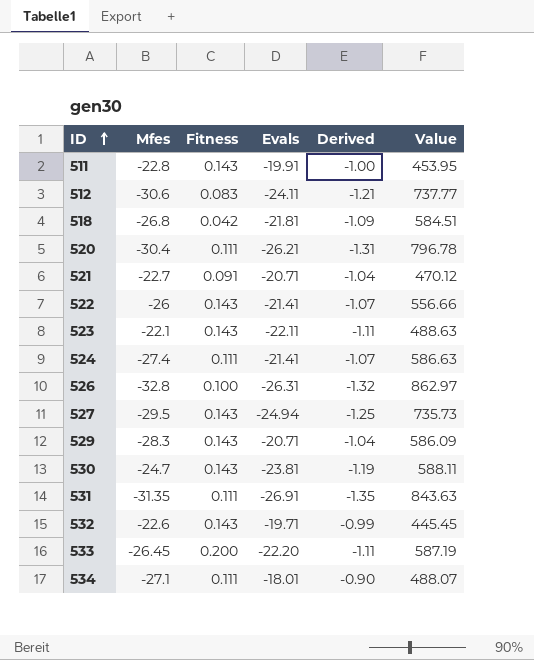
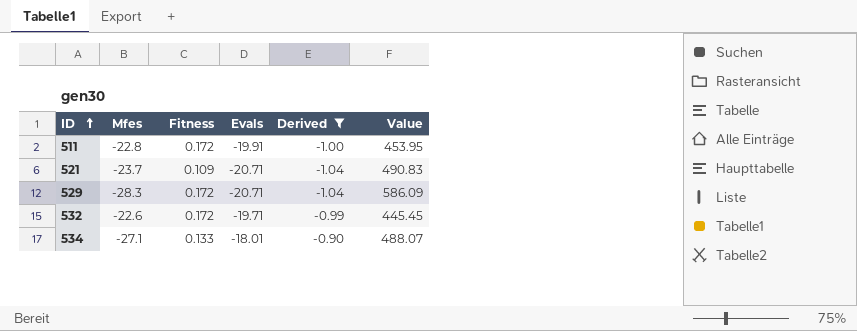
filter: none -> Derived >= -1.04
511 | Fitness: 0.143 -> 0.172
521 | Mfes: -22.7 -> -23.7
521 | Fitness: 0.091 -> 0.109
521 | Value: 470.12 -> 490.83
529 | Fitness: 0.143 -> 0.172
532 | Fitness: 0.143 -> 0.172
534 | Fitness: 0.111 -> 0.133

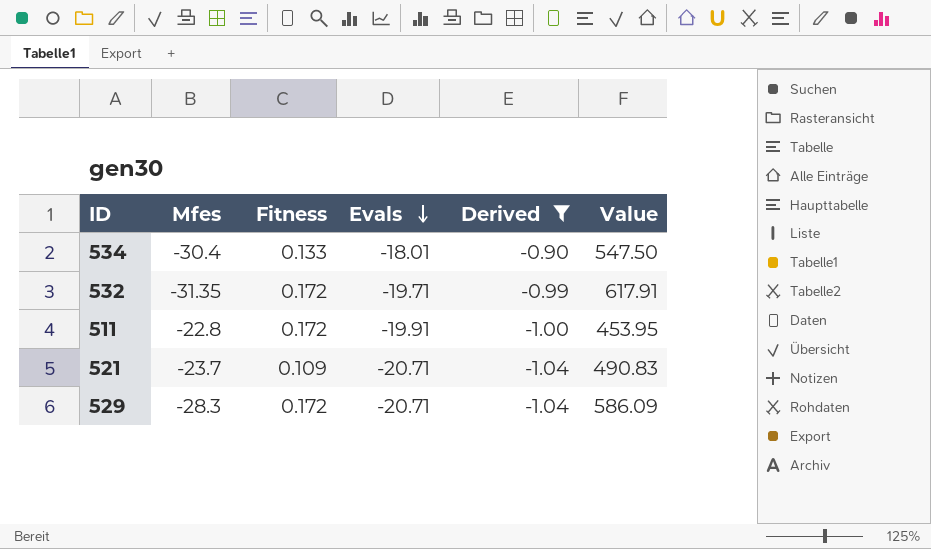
row order: ID ascending -> Evals descending
534 | Mfes: -27.1 -> -30.4
534 | Value: 488.07 -> 547.50
532 | Mfes: -22.6 -> -31.35
532 | Value: 445.45 -> 617.91

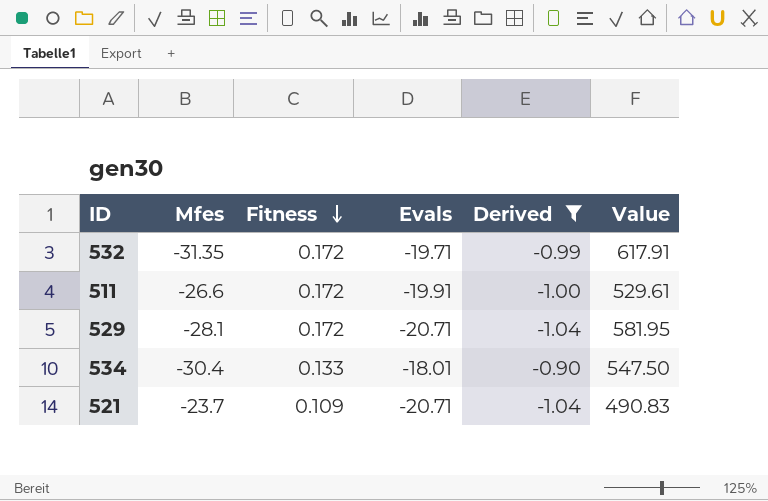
row order: Evals descending -> Fitness descending
511 | Mfes: -22.8 -> -26.6
511 | Value: 453.95 -> 529.61
529 | Mfes: -28.3 -> -28.1
529 | Value: 586.09 -> 581.95

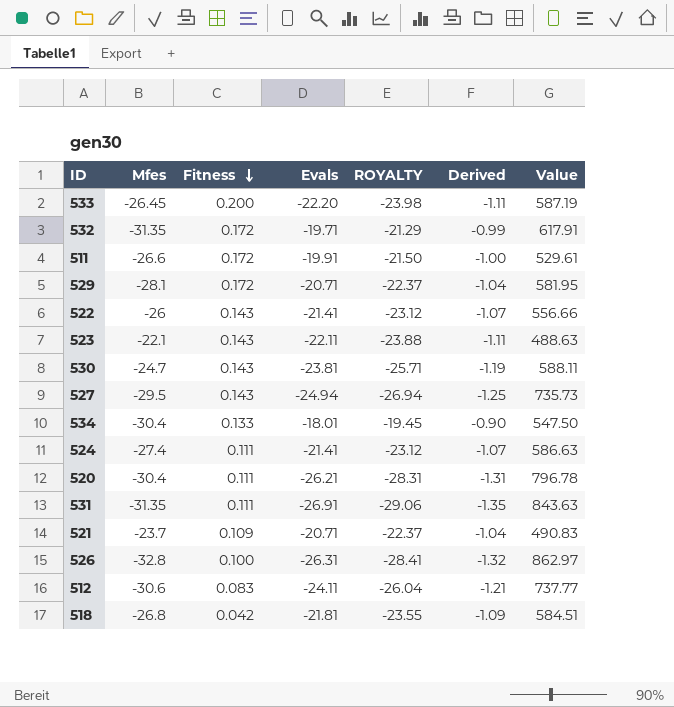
filter: Derived >= -1.04 -> none
column ROYALTY | formula: none -> [Evals] * 1.08

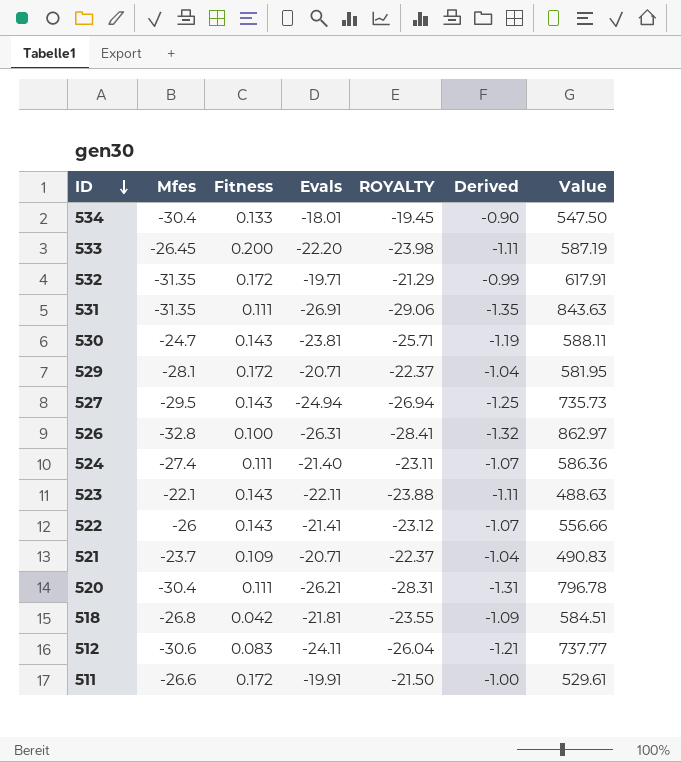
row order: Fitness descending -> ID descending
524 | Evals: -21.41 -> -21.40
524 | ROYALTY: -23.12 -> -23.11
524 | Value: 586.63 -> 586.36

